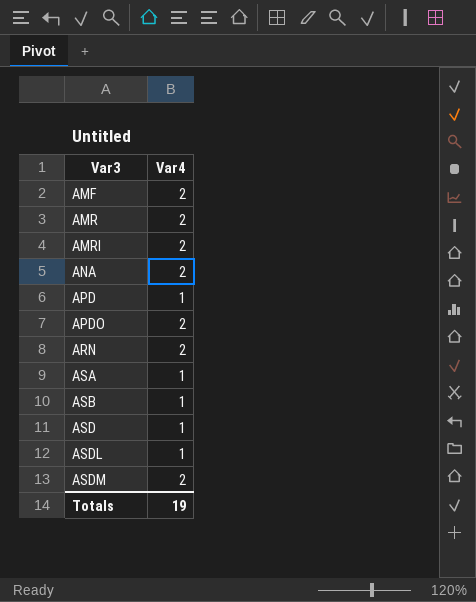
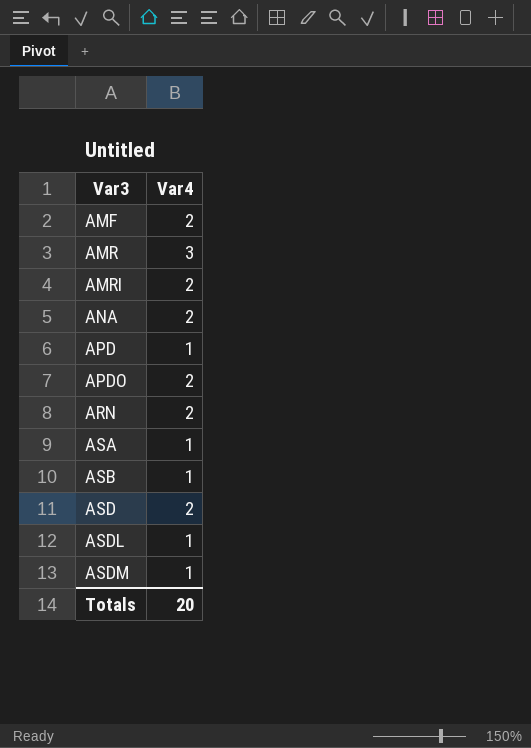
AMR | Var4: 2 -> 3
ASD | Var4: 1 -> 2
ASDM | Var4: 2 -> 1
Totals | Var4: 19 -> 20

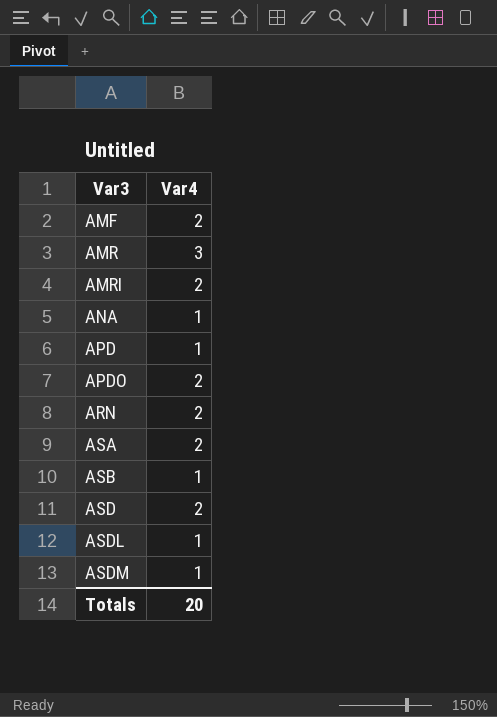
ANA | Var4: 2 -> 1
ASA | Var4: 1 -> 2

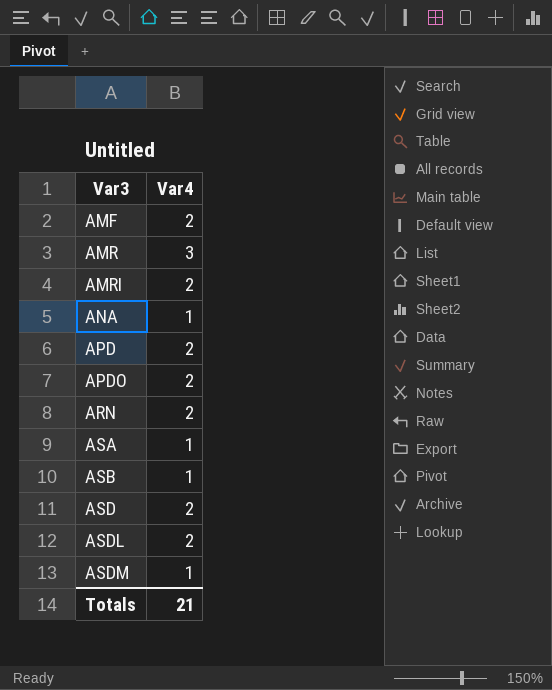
APD | Var4: 1 -> 2
ASA | Var4: 2 -> 1
ASDL | Var4: 1 -> 2
Totals | Var4: 20 -> 21

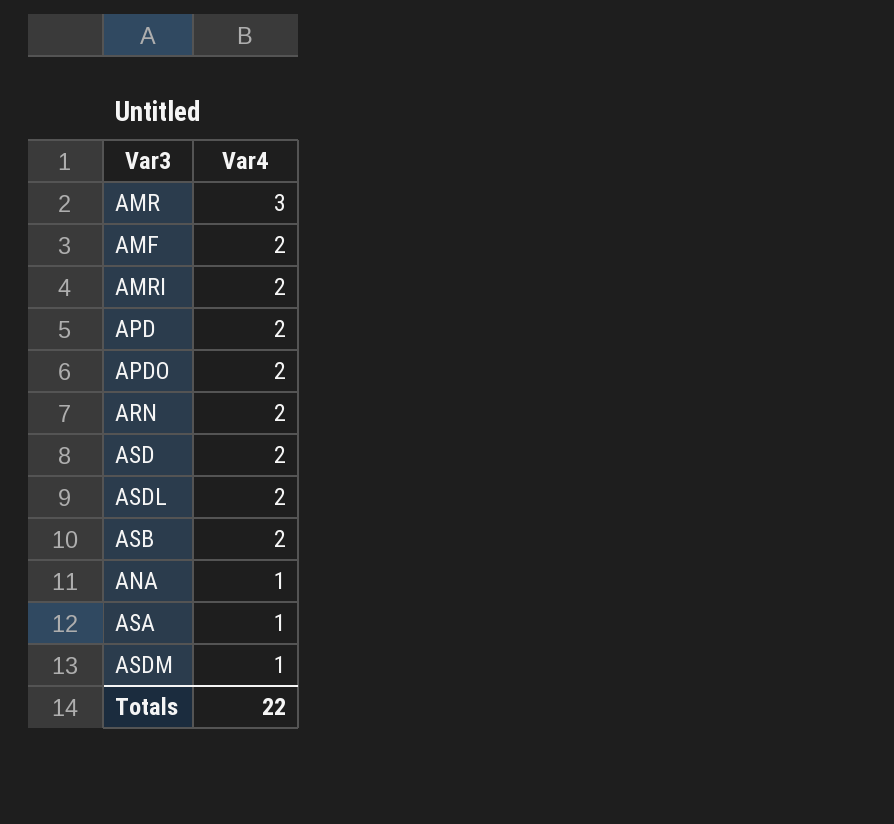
row order: Var3 ascending -> Var4 descending
ASB | Var4: 1 -> 2
Totals | Var4: 21 -> 22

